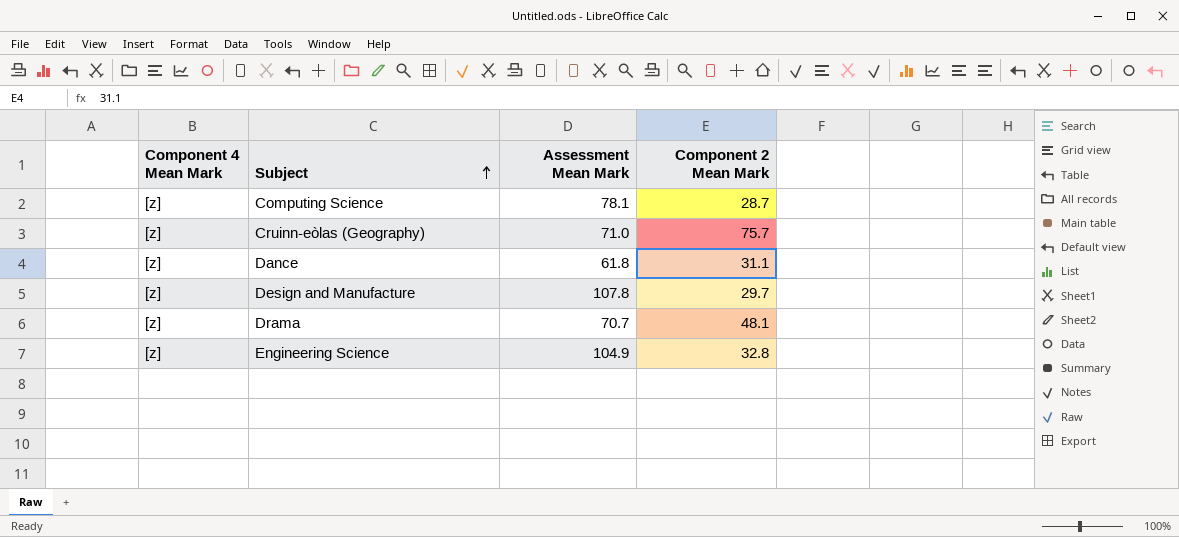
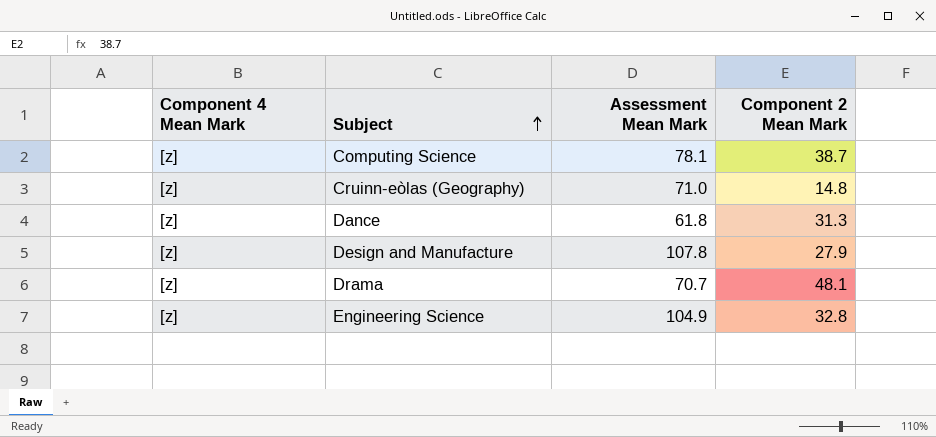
Computing Science | Component 2 Mean Mark: 28.7 -> 38.7
Cruinn-eòlas (Geography) | Component 2 Mean Mark: 75.7 -> 14.8
Dance | Component 2 Mean Mark: 31.1 -> 31.3
Design and Manufacture | Component 2 Mean Mark: 29.7 -> 27.9

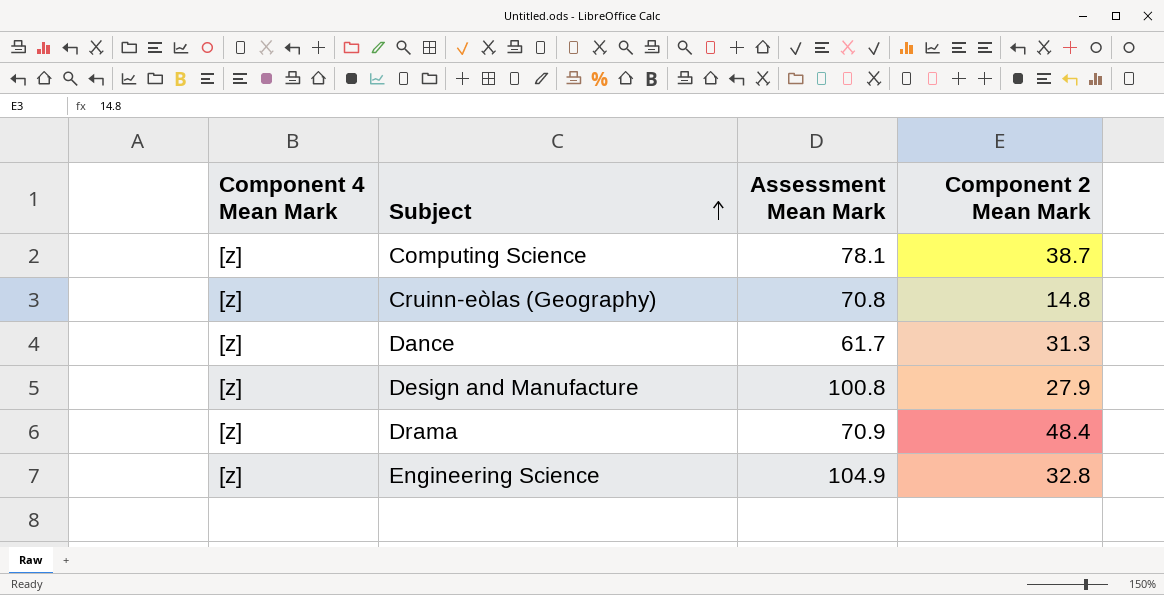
Cruinn-eòlas (Geography) | Assessment Mean Mark: 71.0 -> 70.8
Dance | Assessment Mean Mark: 61.8 -> 61.7
Design and Manufacture | Assessment Mean Mark: 107.8 -> 100.8
Drama | Assessment Mean Mark: 70.7 -> 70.9
Drama | Component 2 Mean Mark: 48.1 -> 48.4

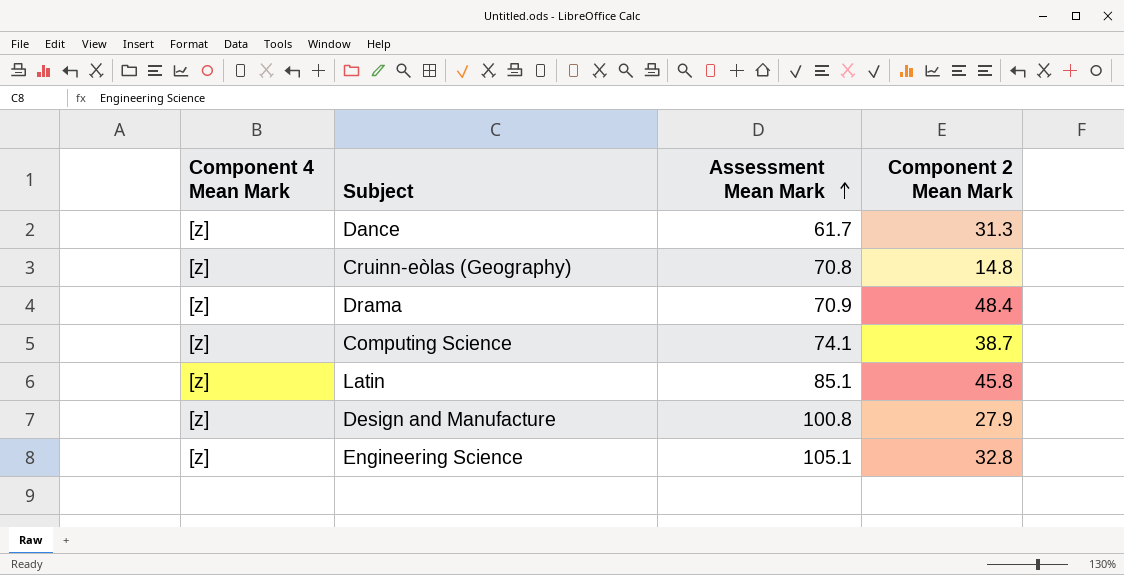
row order: Subject ascending -> Assessment Mean Mark ascending
Computing Science | Assessment Mean Mark: 78.1 -> 74.1
row Latin: none -> [z] | 85.1 | 45.8
Engineering Science | Assessment Mean Mark: 104.9 -> 105.1

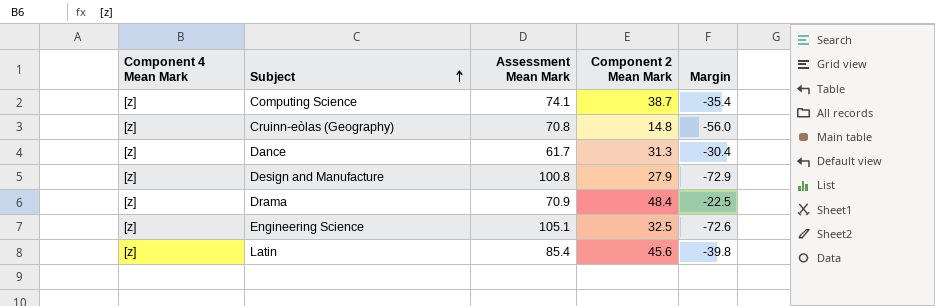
row order: Assessment Mean Mark ascending -> Subject ascending
column Margin | formula: none -> [Component 2 Mean Mark] - [Assessment Mean Mark]
Engineering Science | Component 2 Mean Mark: 32.8 -> 32.5
Latin | Assessment Mean Mark: 85.1 -> 85.4
Latin | Component 2 Mean Mark: 45.8 -> 45.6

